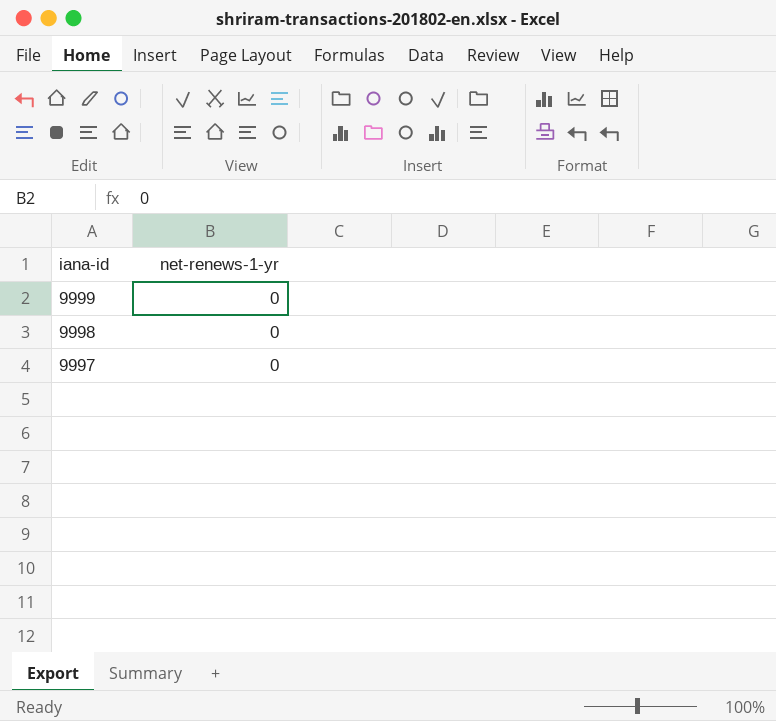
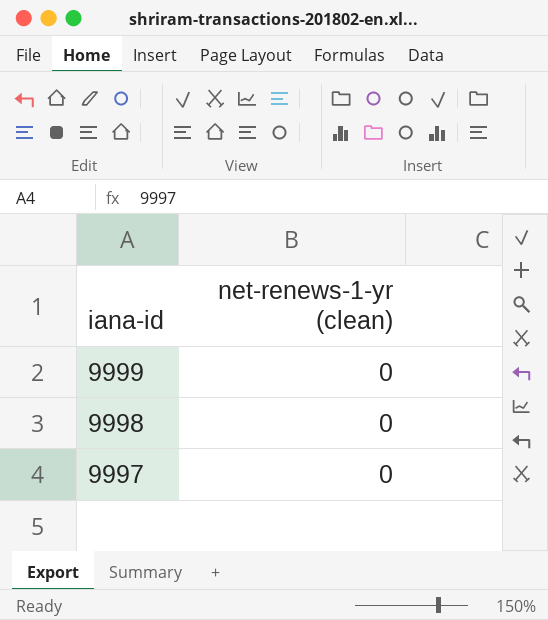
column name: net-renews-1-yr -> net-renews-1-yr (clean)

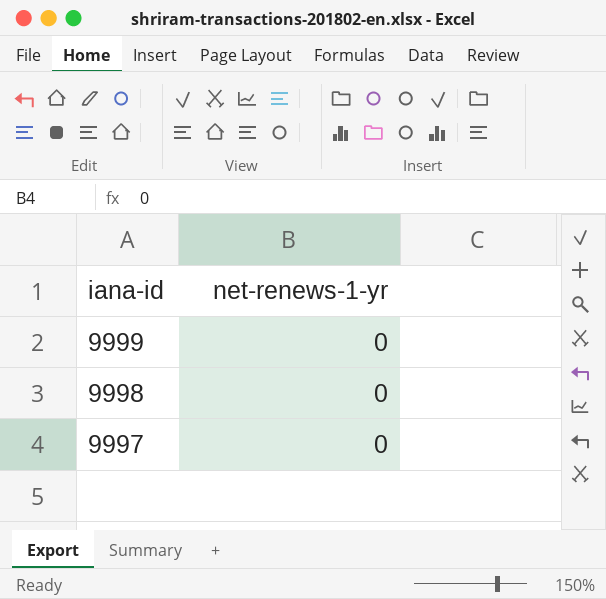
column name: net-renews-1-yr (clean) -> net-renews-1-yr

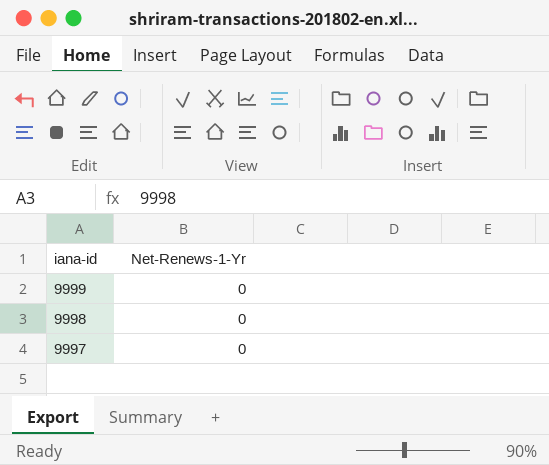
column name: net-renews-1-yr -> Net-Renews-1-Yr

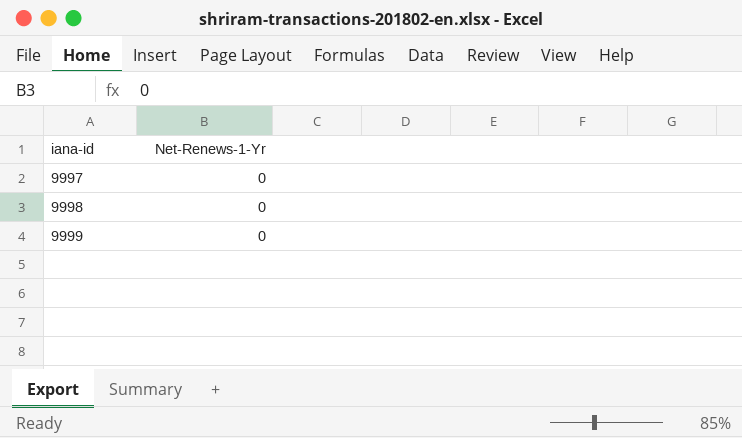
row order: iana-id descending -> iana-id ascending

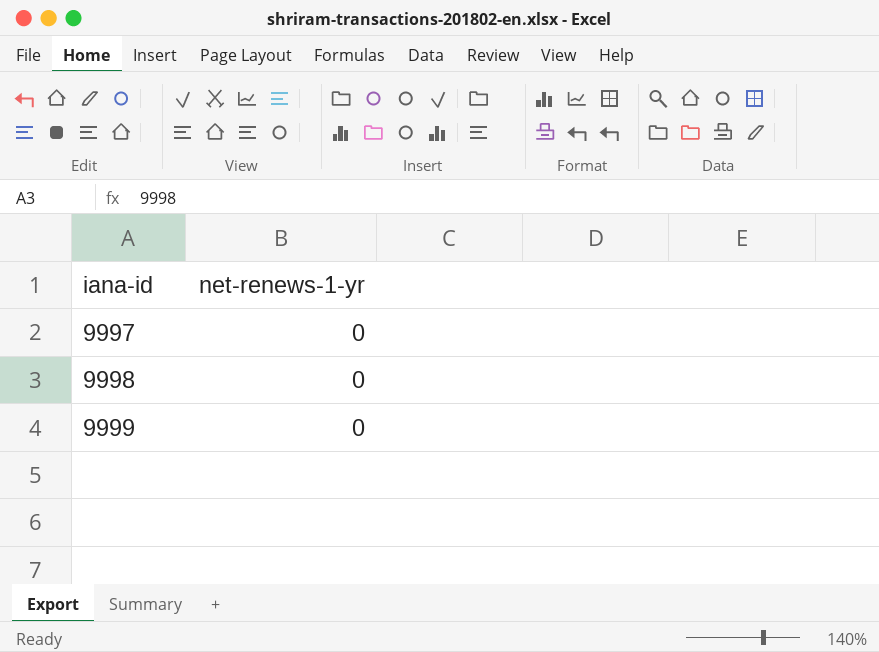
column name: Net-Renews-1-Yr -> net-renews-1-yr

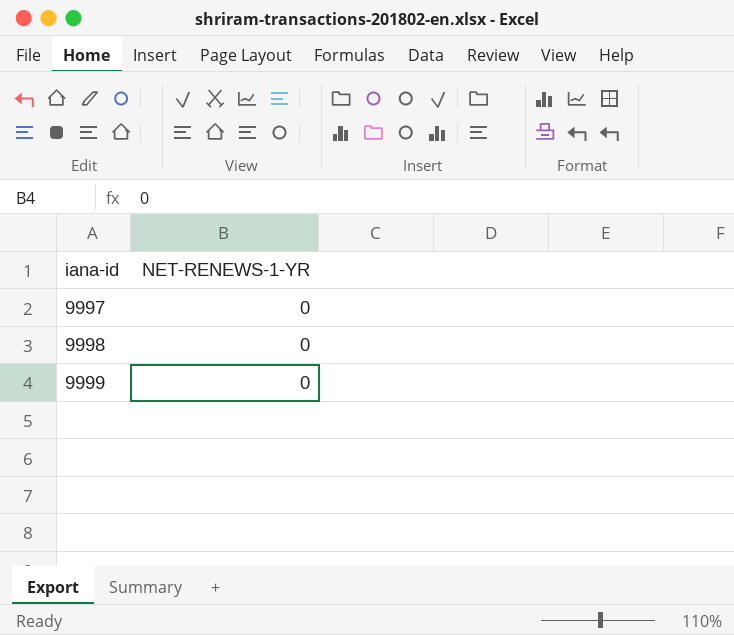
column name: net-renews-1-yr -> NET-RENEWS-1-YR

